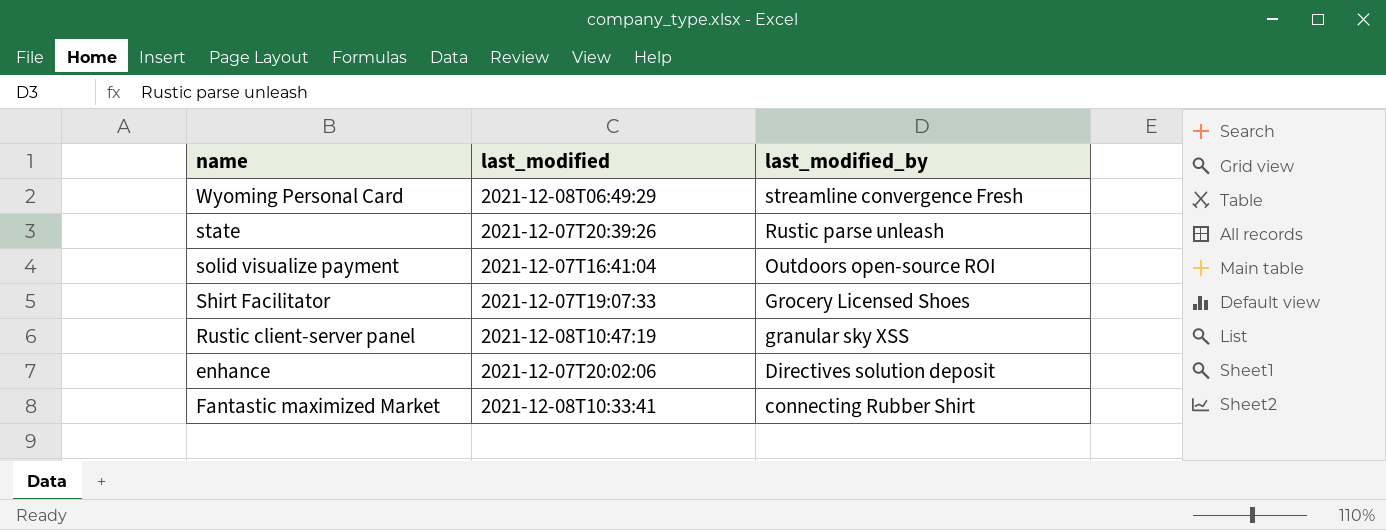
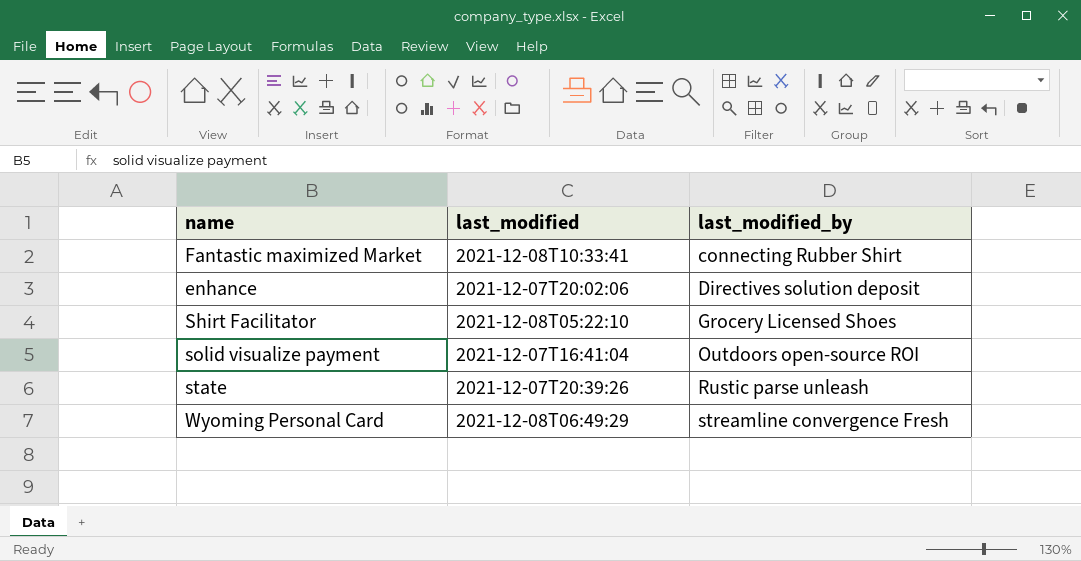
row order: last_modified_by descending -> last_modified_by ascending
row Rustic client-server panel: 2021-12-08T10:47:19 | granular sky XSS -> none
Shirt Facilitator | last_modified: 2021-12-07T19:07:33 -> 2021-12-08T05:22:10

